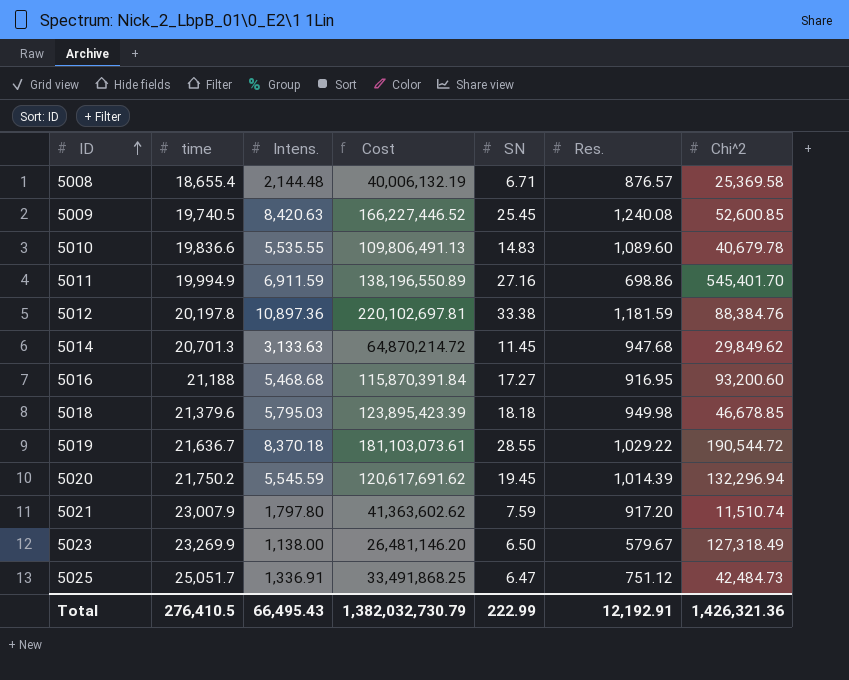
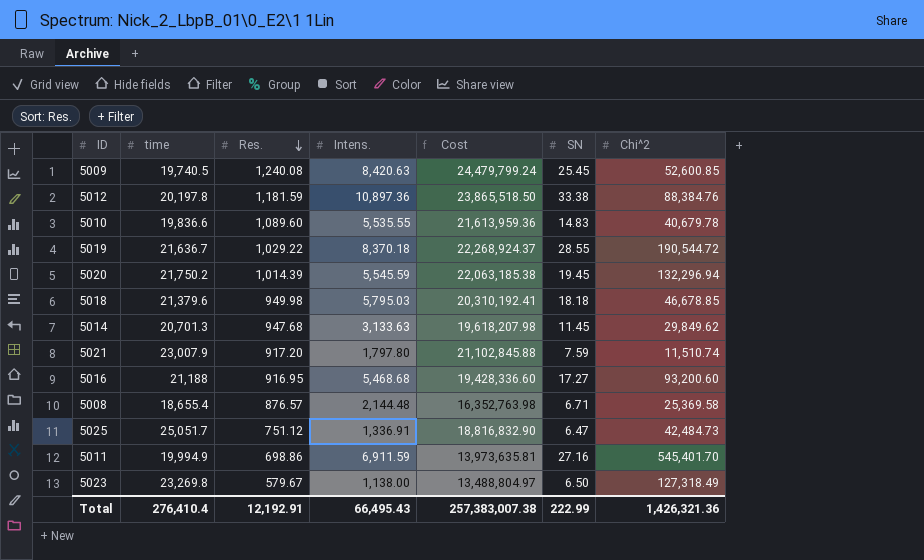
row order: ID ascending -> Res. descending
column Res. | position: 6 -> 3
column Cost | formula: [time] * [Intens.] -> [time] * [Res.]
5023 | time: 23,269.9 -> 23,269.8
Total | time: 276,410.5 -> 276,410.4
Total | Cost: 1,382,032,730.79 -> 257,383,007.38

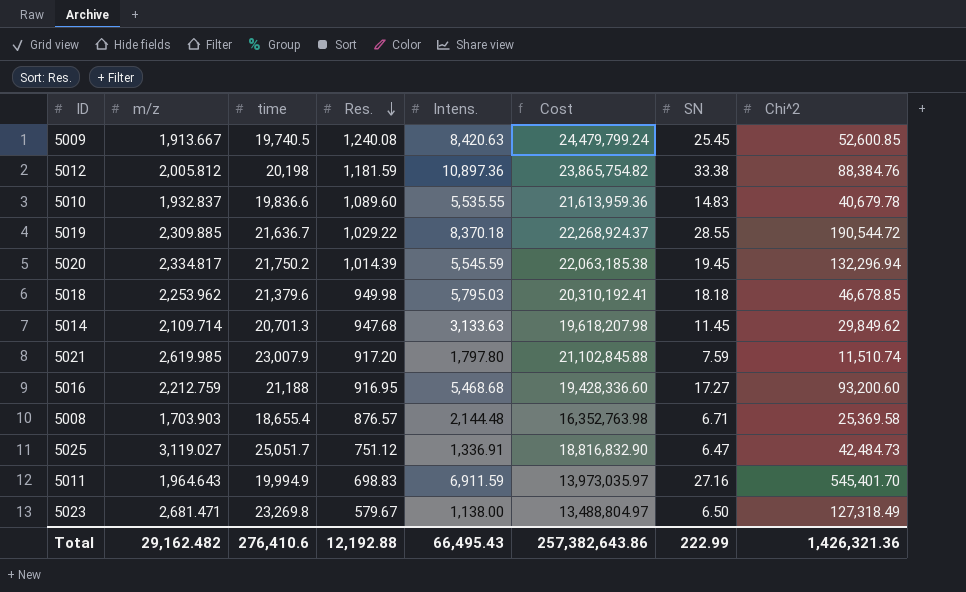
column m/z | position: none -> 2
5012 | time: 20,197.8 -> 20,198
5012 | Cost: 23,865,518.50 -> 23,865,754.82
5011 | Res.: 698.86 -> 698.83
5011 | Cost: 13,973,635.81 -> 13,973,035.97
Total | time: 276,410.4 -> 276,410.6
Total | Res.: 12,192.91 -> 12,192.88
Total | Cost: 257,383,007.38 -> 257,382,643.86

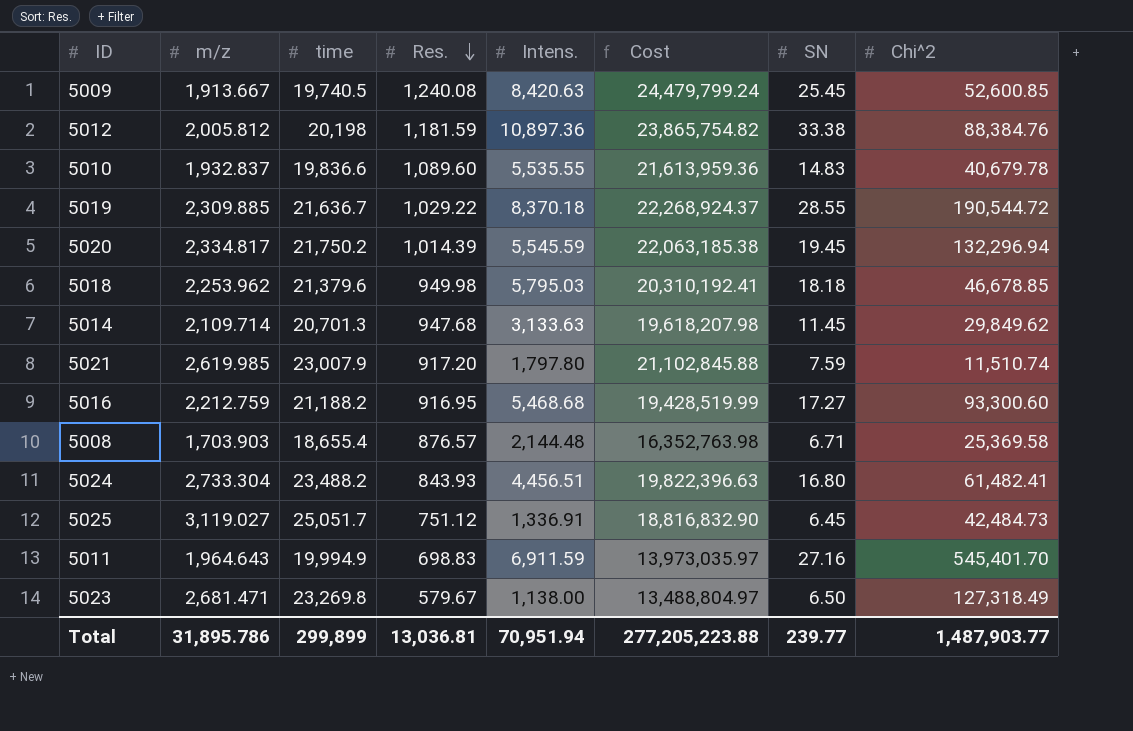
5016 | time: 21,188 -> 21,188.2
5016 | Cost: 19,428,336.60 -> 19,428,519.99
5016 | Chi^2: 93,200.60 -> 93,300.60
row 5024: none -> 2,733.304 | 23,488.2 | 843.93 | 4,456.51 | 19,822,396.63 | 16.80 | 61,482.41
5025 | SN: 6.47 -> 6.45
Total | m/z: 29,162.482 -> 31,895.786
Total | time: 276,410.6 -> 299,899
Total | Res.: 12,192.88 -> 13,036.81
Total | Intens.: 66,495.43 -> 70,951.94
Total | Cost: 257,382,643.86 -> 277,205,223.88
Total | SN: 222.99 -> 239.77
Total | Chi^2: 1,426,321.36 -> 1,487,903.77

